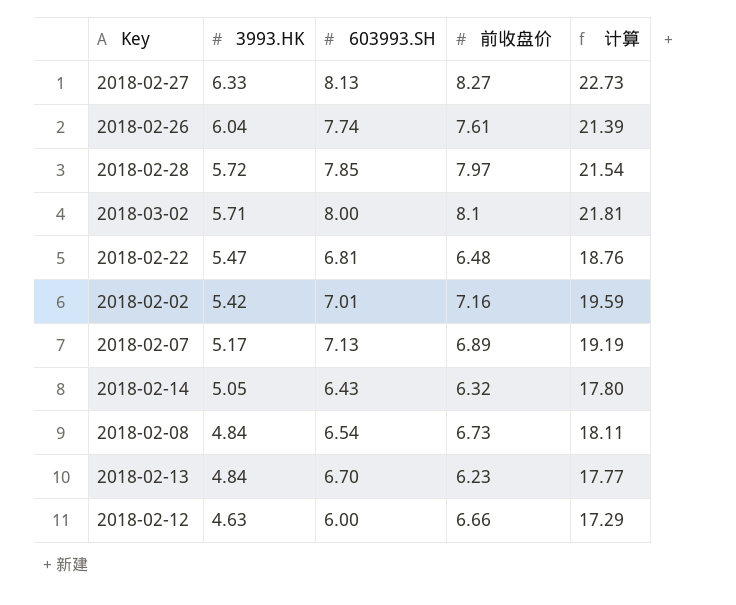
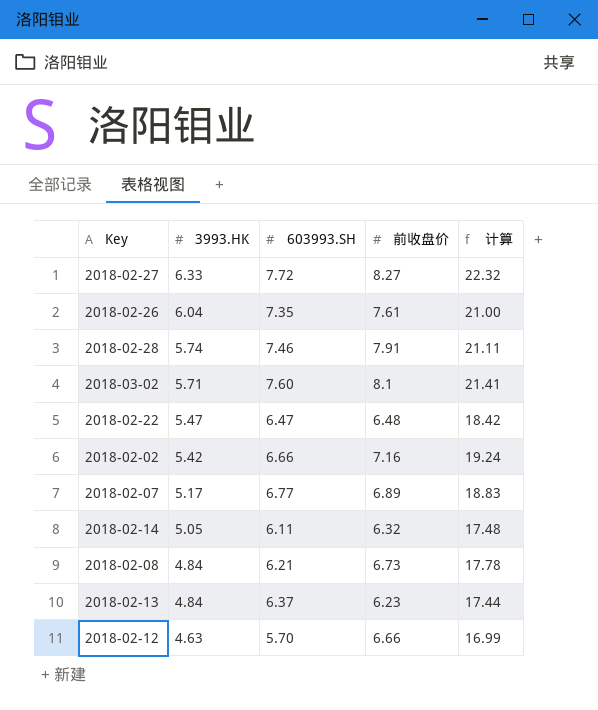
2018-02-27 | 603993.SH: 8.13 -> 7.72
2018-02-27 | 计算: 22.73 -> 22.32
2018-02-26 | 603993.SH: 7.74 -> 7.35
2018-02-26 | 计算: 21.39 -> 21.00
2018-02-28 | 3993.HK: 5.72 -> 5.74
2018-02-28 | 603993.SH: 7.85 -> 7.46
2018-02-28 | 前收盘价: 7.97 -> 7.91
2018-02-28 | 计算: 21.54 -> 21.11
2018-03-02 | 603993.SH: 8.00 -> 7.60
2018-03-02 | 计算: 21.81 -> 21.41
2018-02-22 | 603993.SH: 6.81 -> 6.47
2018-02-22 | 计算: 18.76 -> 18.42
2018-02-02 | 603993.SH: 7.01 -> 6.66
2018-02-02 | 计算: 19.59 -> 19.24
2018-02-07 | 603993.SH: 7.13 -> 6.77
2018-02-07 | 计算: 19.19 -> 18.83
2018-02-14 | 603993.SH: 6.43 -> 6.11
2018-02-14 | 计算: 17.80 -> 17.48
2018-02-08 | 603993.SH: 6.54 -> 6.21
2018-02-08 | 计算: 18.11 -> 17.78
2018-02-13 | 603993.SH: 6.70 -> 6.37
2018-02-13 | 计算: 17.77 -> 17.44
2018-02-12 | 603993.SH: 6.00 -> 5.70
2018-02-12 | 计算: 17.29 -> 16.99

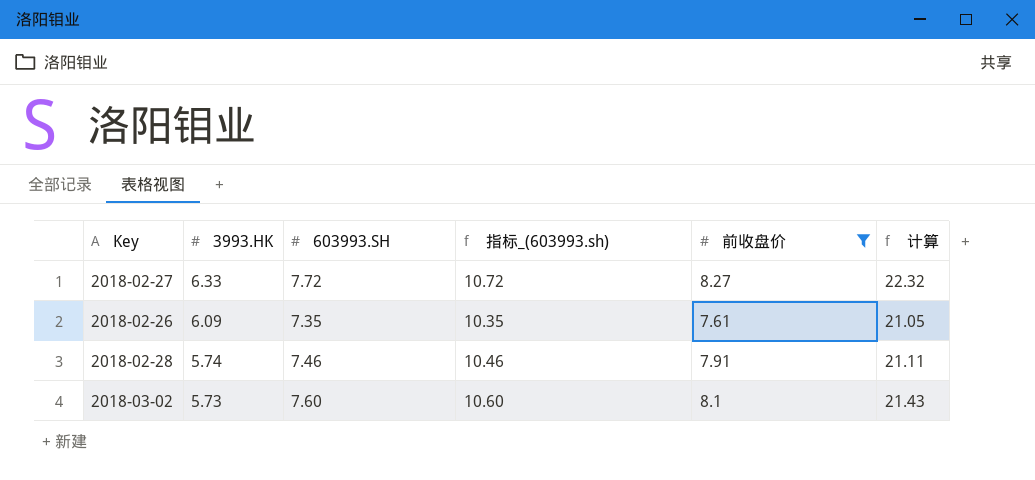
filter: none -> 前收盘价 >= 7.61
column 指标_(603993.sh) | formula: none -> [603993.SH] + 3
2018-02-26 | 3993.HK: 6.04 -> 6.09
2018-02-26 | 计算: 21.00 -> 21.05
2018-03-02 | 3993.HK: 5.71 -> 5.73
2018-03-02 | 计算: 21.41 -> 21.43

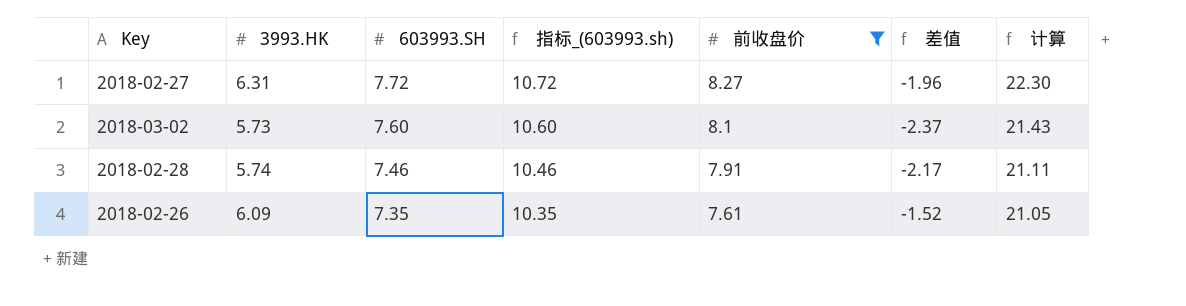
row order: 3993.HK descending -> 603993.SH descending
column 差值 | formula: none -> [3993.HK] - [前收盘价]
2018-02-27 | 3993.HK: 6.33 -> 6.31
2018-02-27 | 计算: 22.32 -> 22.30

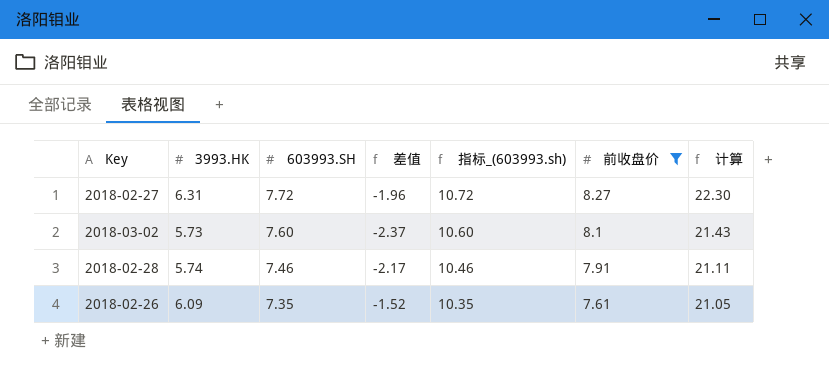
column 差值 | position: 6 -> 4

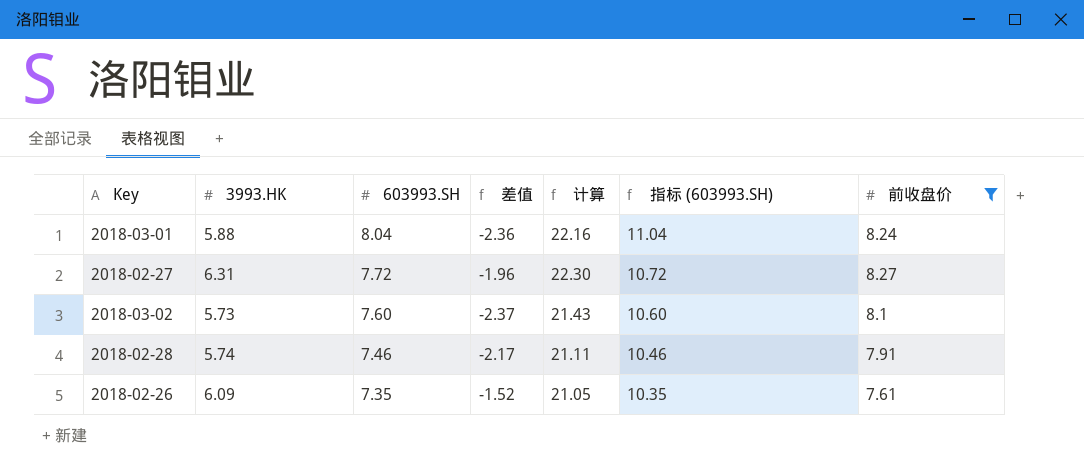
column 计算 | position: 7 -> 5
column name: 指标_(603993.sh) -> 指标 (603993.SH)
row 2018-03-01: none -> 5.88 | 8.04 | -2.36 | 22.16 | 11.04 | 8.24

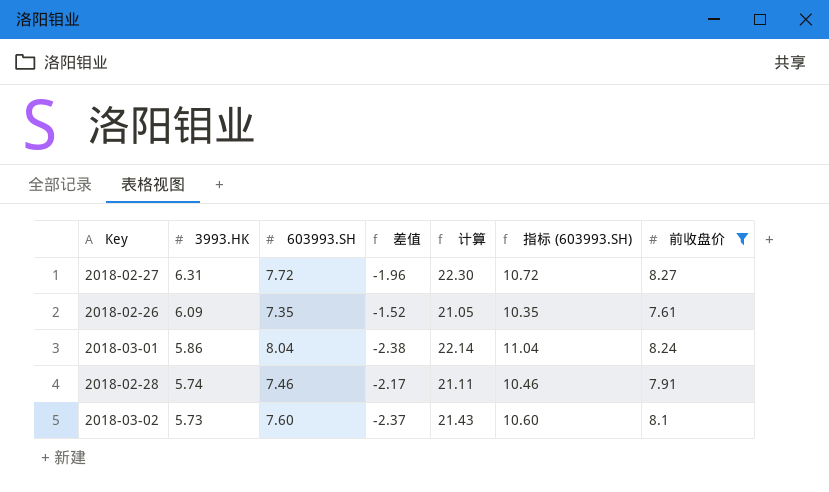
row order: 603993.SH descending -> 3993.HK descending
2018-03-01 | 3993.HK: 5.88 -> 5.86
2018-03-01 | 差值: -2.36 -> -2.38
2018-03-01 | 计算: 22.16 -> 22.14

